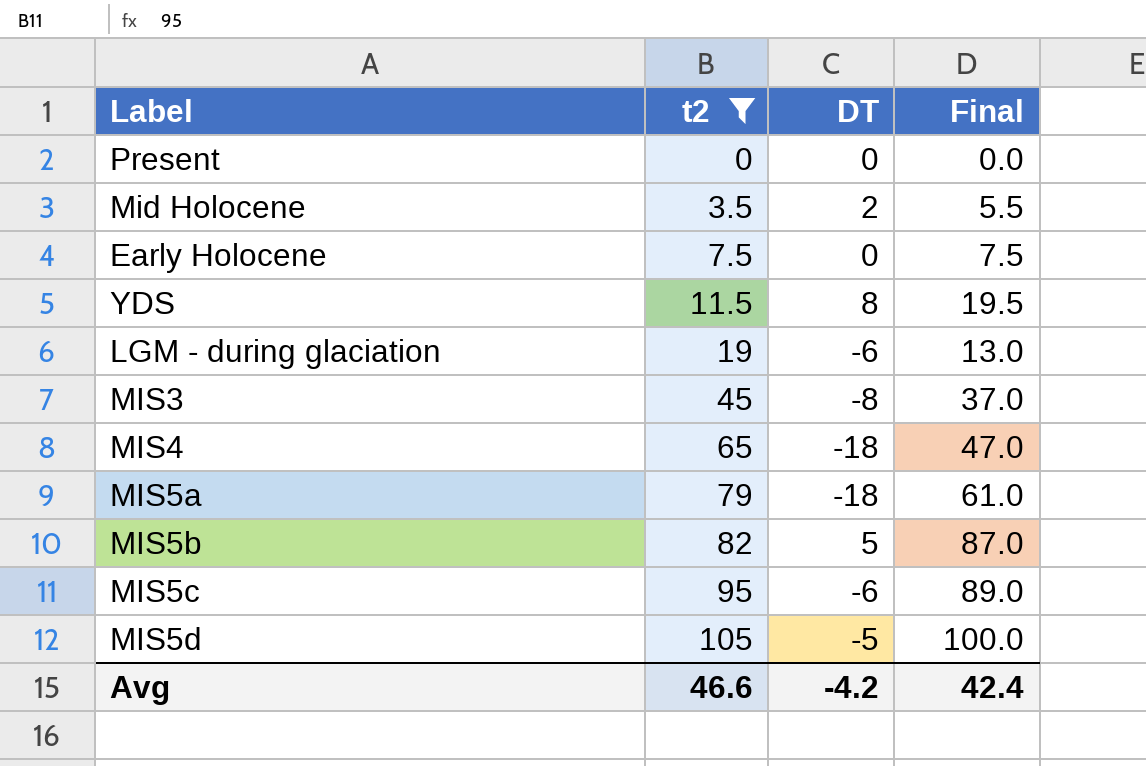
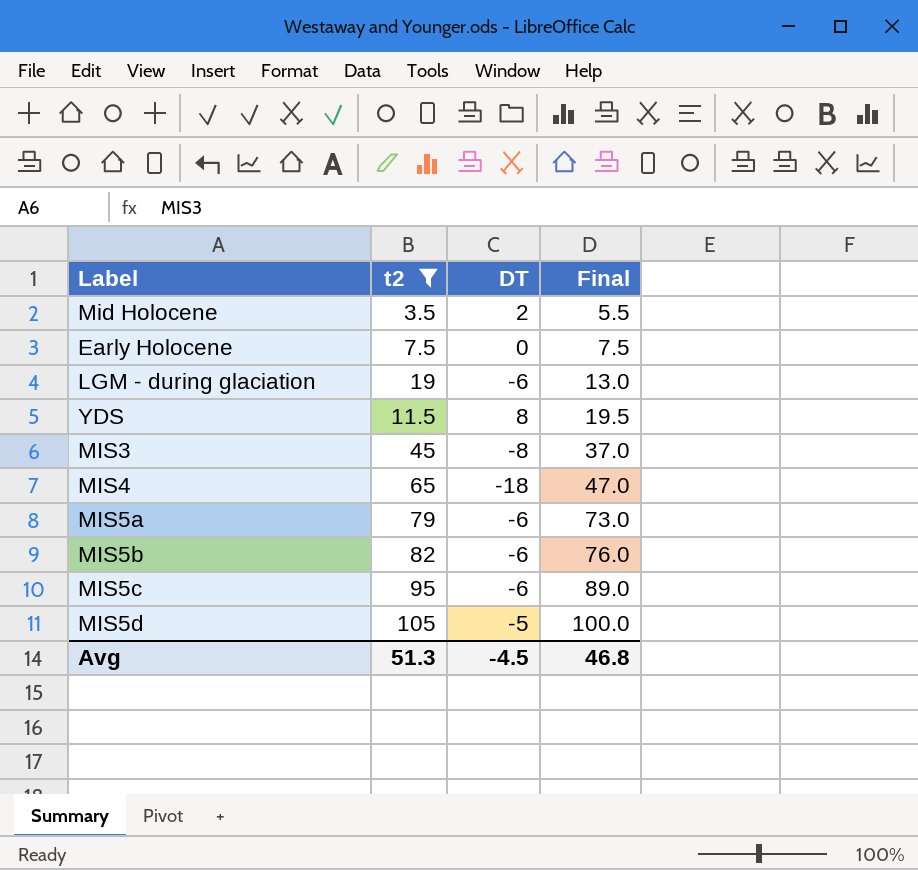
row order: t2 ascending -> Final ascending
row Present: 0 | 0 | 0.0 -> none
MIS5a | DT: -18 -> -6
MIS5a | Final: 61.0 -> 73.0
MIS5b | DT: 5 -> -6
MIS5b | Final: 87.0 -> 76.0
Avg | t2: 46.6 -> 51.3
Avg | DT: -4.2 -> -4.5
Avg | Final: 42.4 -> 46.8

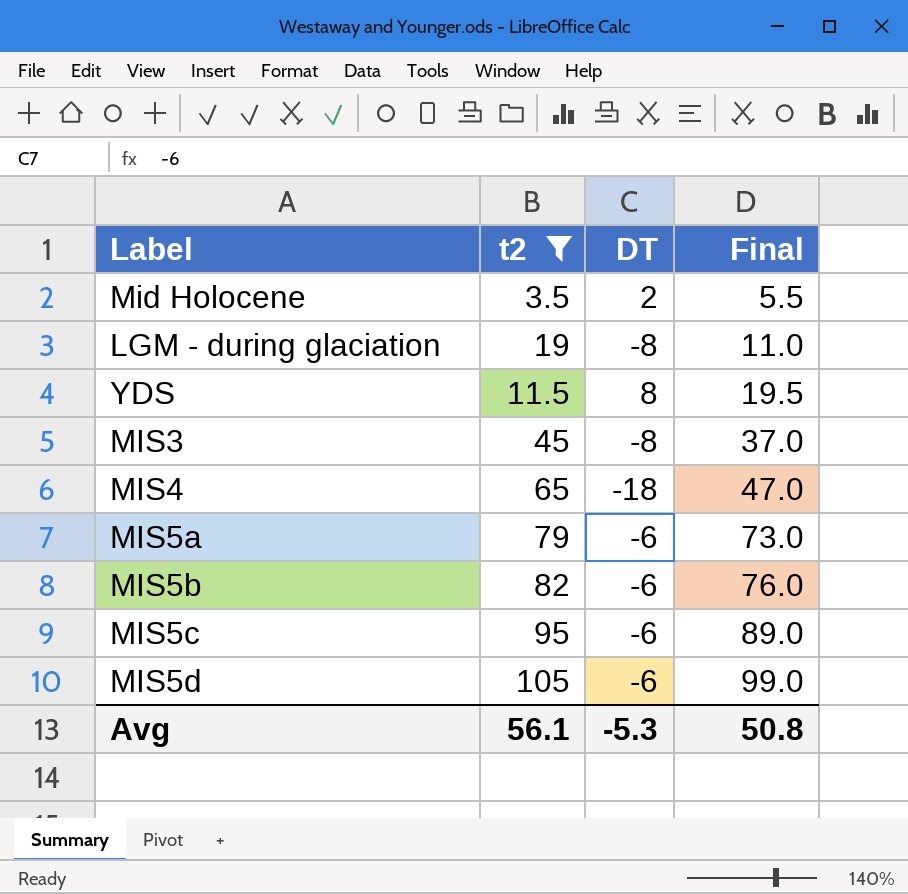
row Early Holocene: 7.5 | 0 | 7.5 -> none
LGM - during glaciation | DT: -6 -> -8
LGM - during glaciation | Final: 13.0 -> 11.0
MIS5d | DT: -5 -> -6
MIS5d | Final: 100.0 -> 99.0
Avg | t2: 51.3 -> 56.1
Avg | DT: -4.5 -> -5.3
Avg | Final: 46.8 -> 50.8

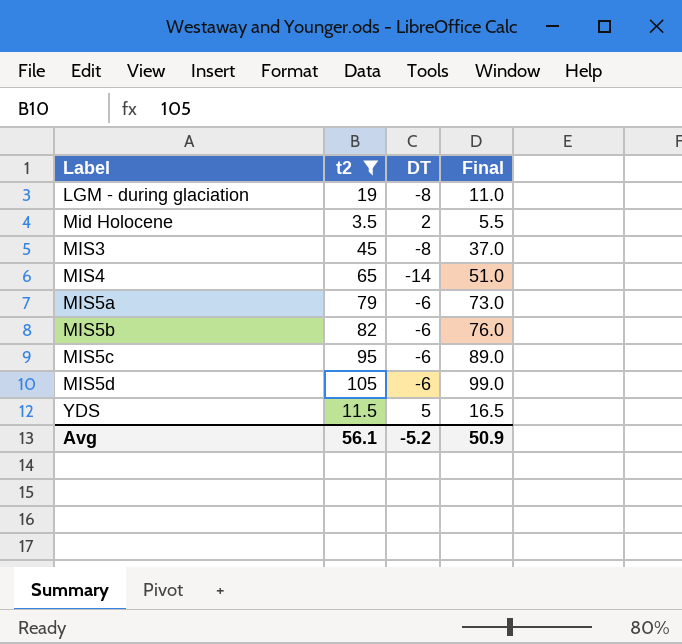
row order: Final ascending -> Label ascending
MIS4 | DT: -18 -> -14
MIS4 | Final: 47.0 -> 51.0
YDS | DT: 8 -> 5
YDS | Final: 19.5 -> 16.5
Avg | DT: -5.3 -> -5.2
Avg | Final: 50.8 -> 50.9

